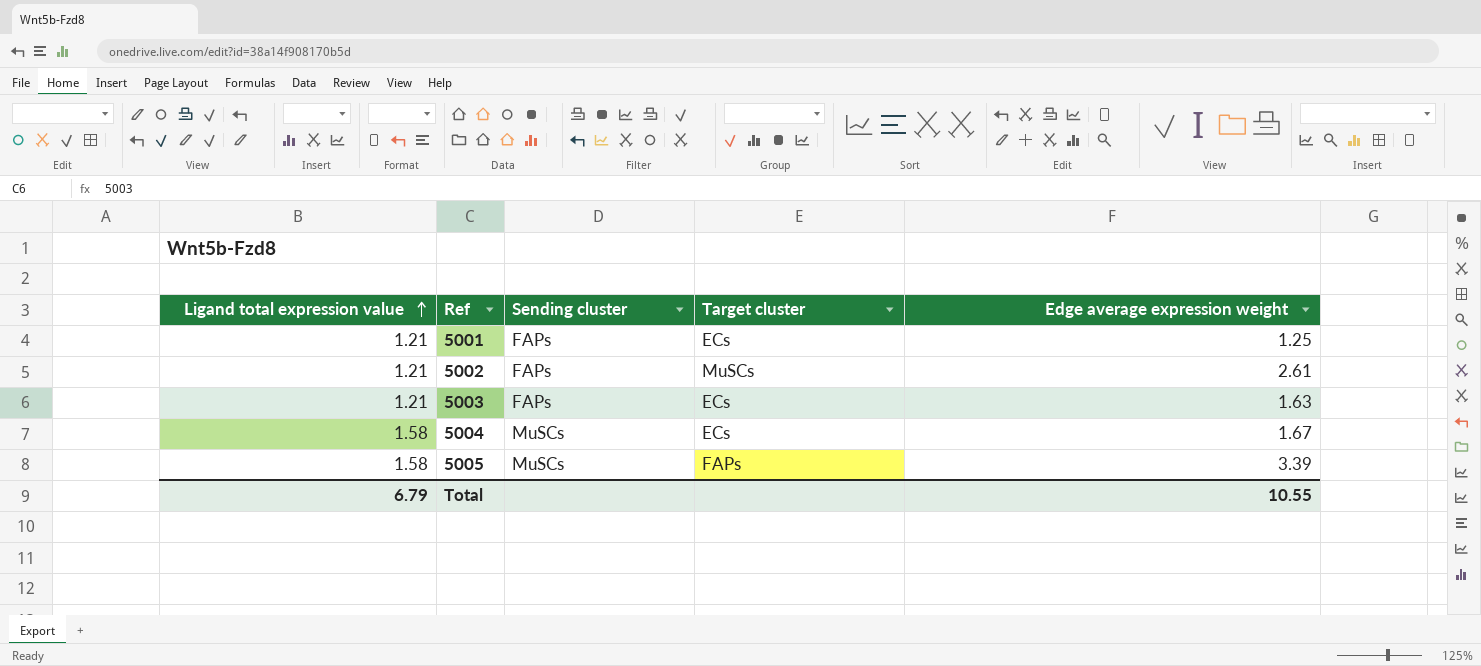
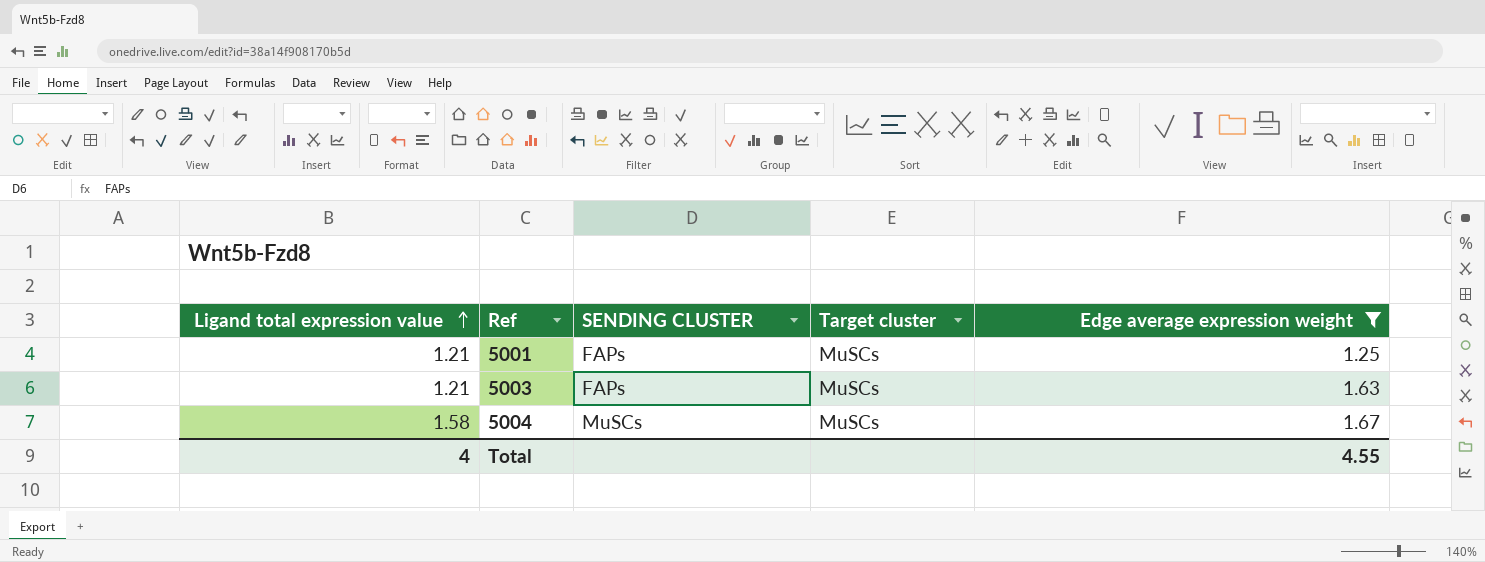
filter: none -> Edge average expression weight <= 1.67
column name: Sending cluster -> SENDING CLUSTER
5001 | Target cluster: ECs -> MuSCs
5003 | Target cluster: ECs -> MuSCs
5004 | Target cluster: ECs -> MuSCs
Total | Ligand total expression value: 6.79 -> 4
Total | Edge average expression weight: 10.55 -> 4.55

